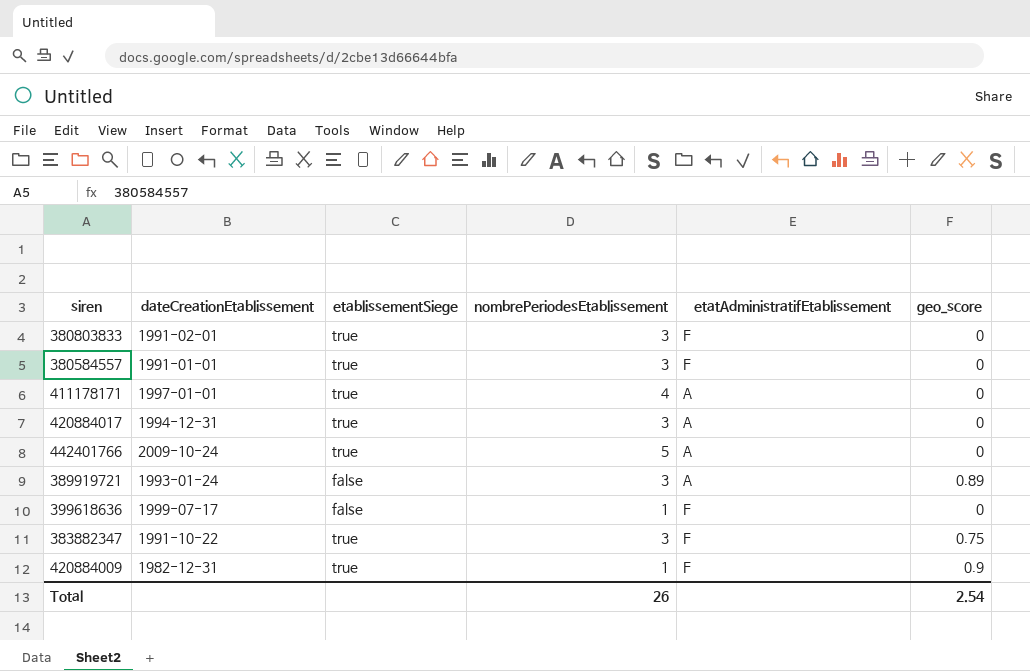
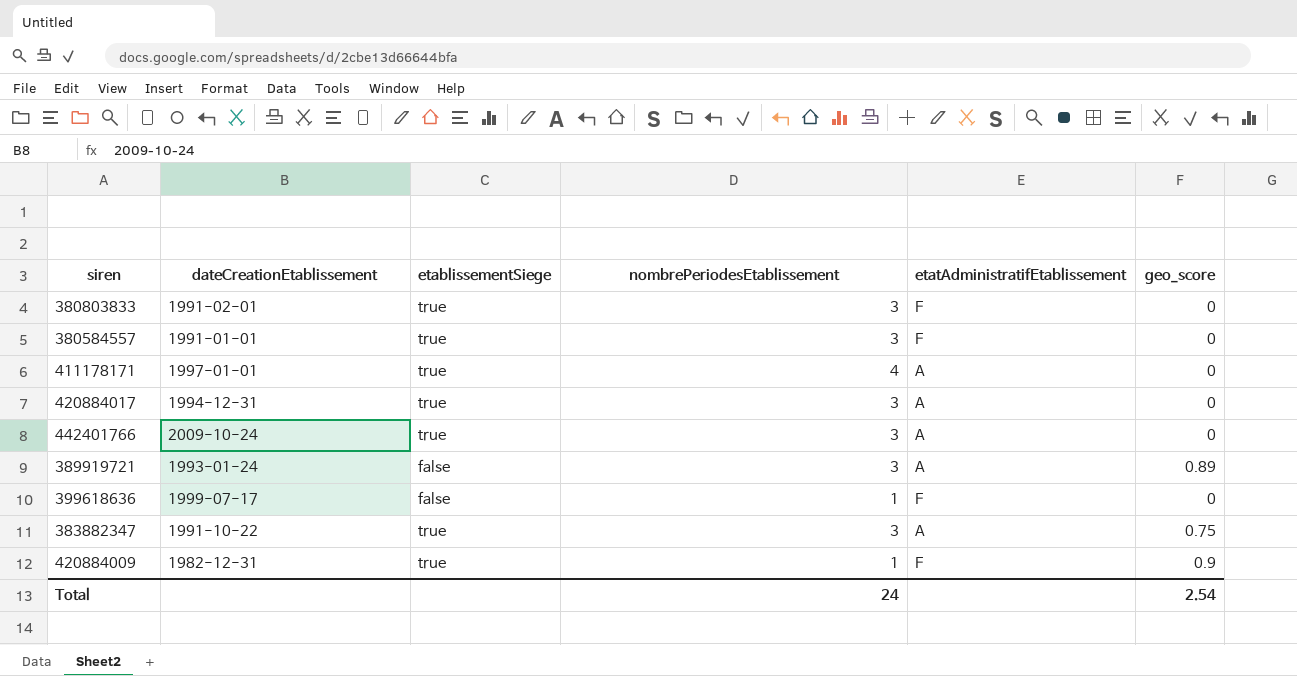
442401766 | nombrePeriodesEtablissement: 5 -> 3
383882347 | etatAdministratifEtablissement: F -> A
Total | nombrePeriodesEtablissement: 26 -> 24

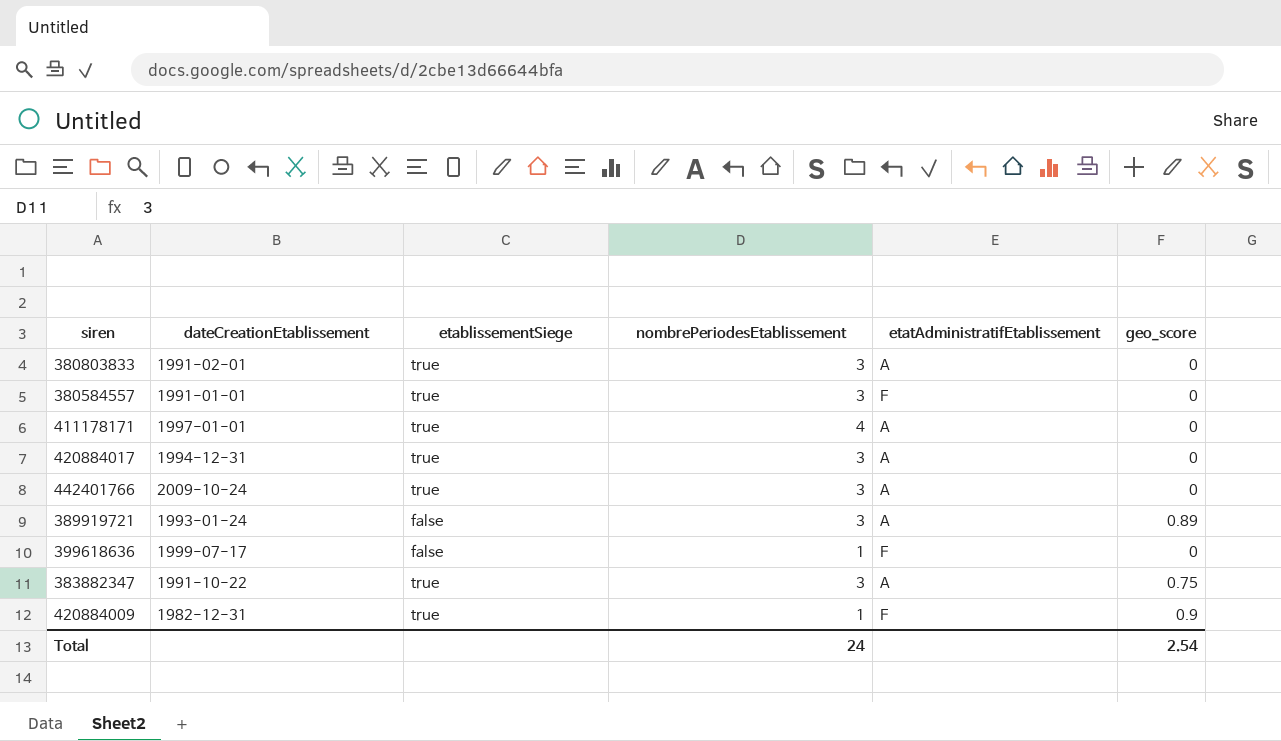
380803833 | etatAdministratifEtablissement: F -> A

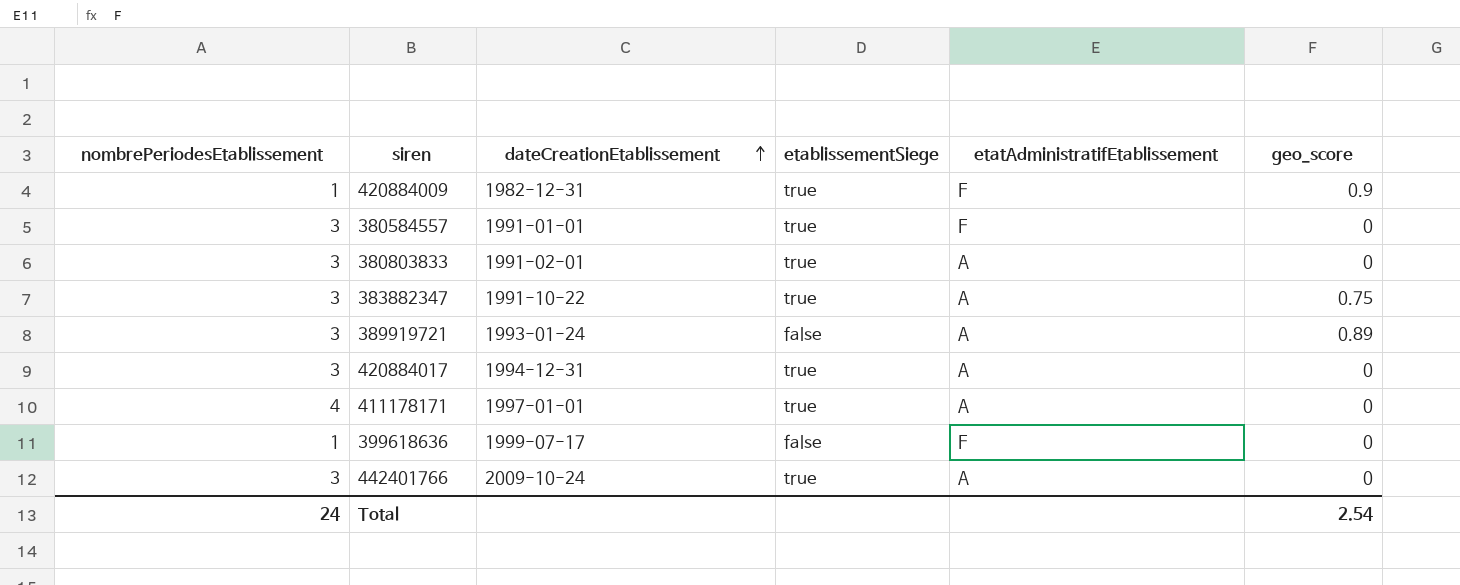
row order: none -> dateCreationEtablissement ascending
column nombrePeriodesEtablissement | position: 4 -> 1

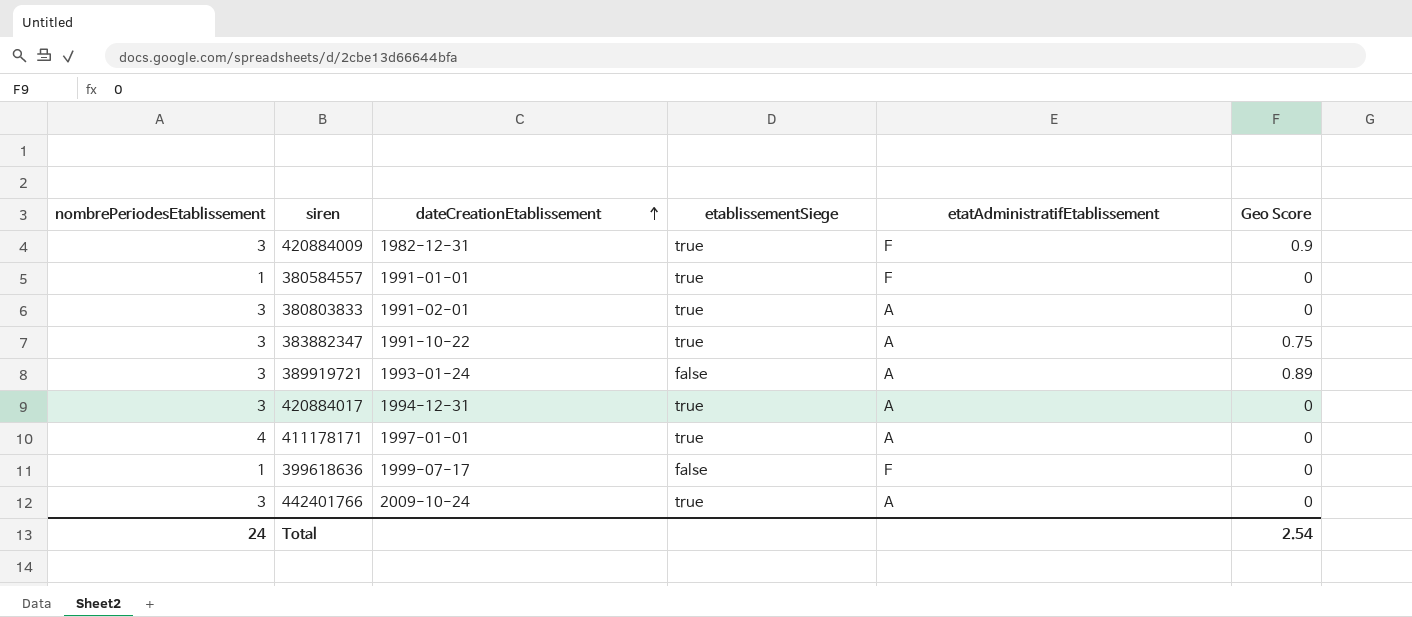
column name: geo_score -> Geo Score
420884009 | nombrePeriodesEtablissement: 1 -> 3
380584557 | nombrePeriodesEtablissement: 3 -> 1

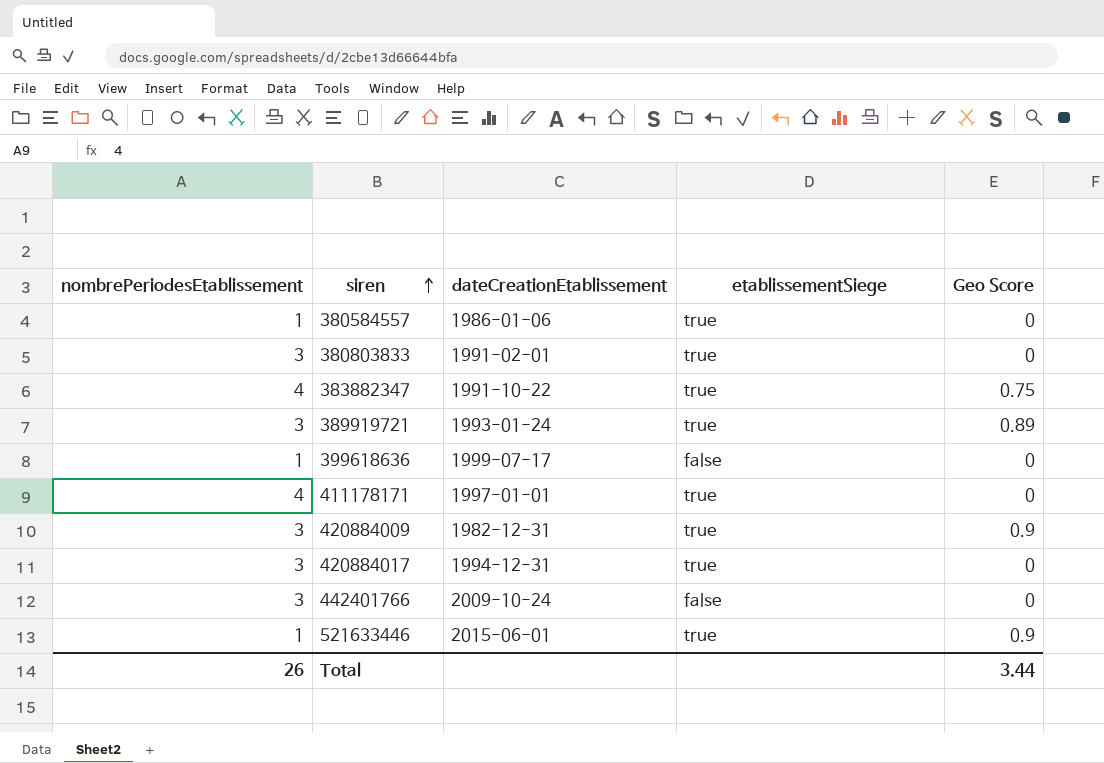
row order: dateCreationEtablissement ascending -> siren ascending
column etatAdministratifEtablissement | position: 5 -> none
380584557 | dateCreationEtablissement: 1991-01-01 -> 1986-01-06
383882347 | nombrePeriodesEtablissement: 3 -> 4
389919721 | etablissementSiege: false -> true
442401766 | etablissementSiege: true -> false
row 521633446: none -> 1 | 2015-06-01 | true | 0.9
Total | nombrePeriodesEtablissement: 24 -> 26
Total | Geo Score: 2.54 -> 3.44

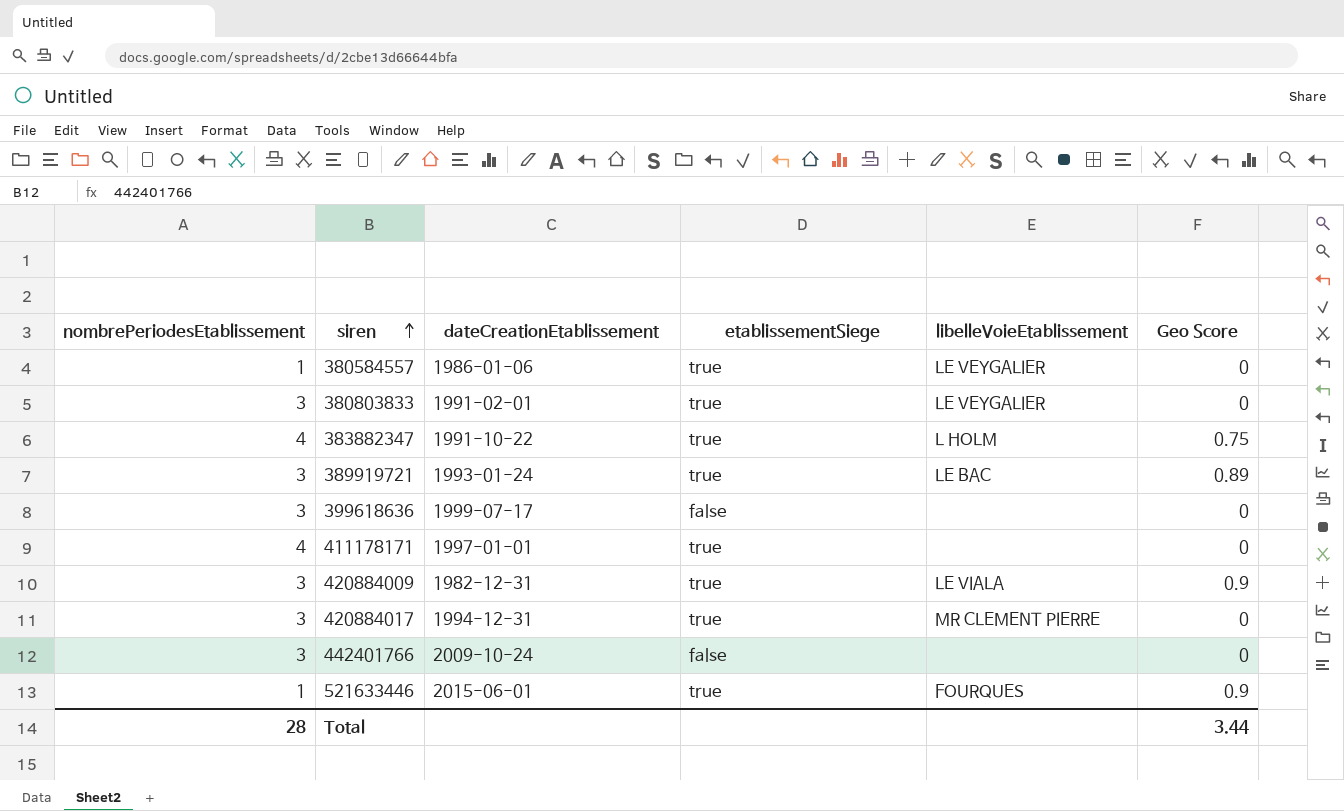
column libelleVoieEtablissement | position: none -> 5
399618636 | nombrePeriodesEtablissement: 1 -> 3
Total | nombrePeriodesEtablissement: 26 -> 28

